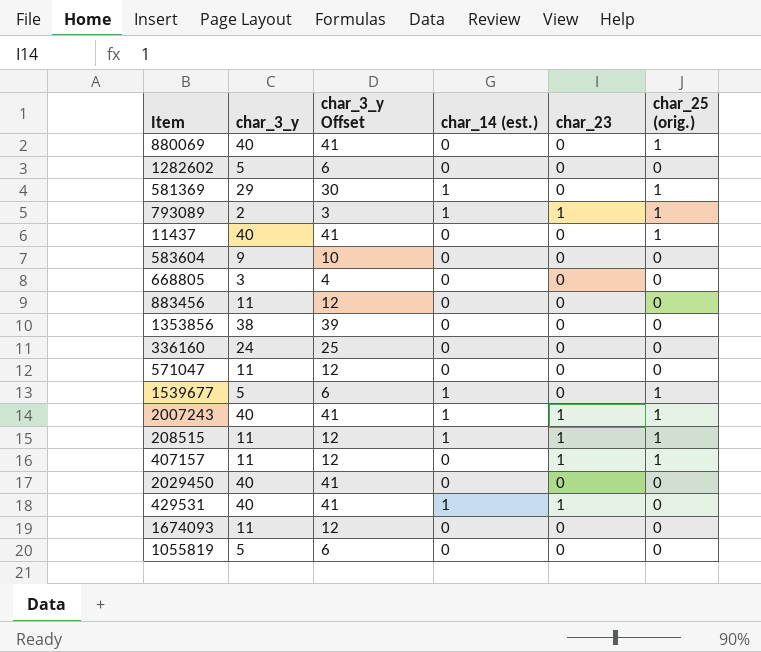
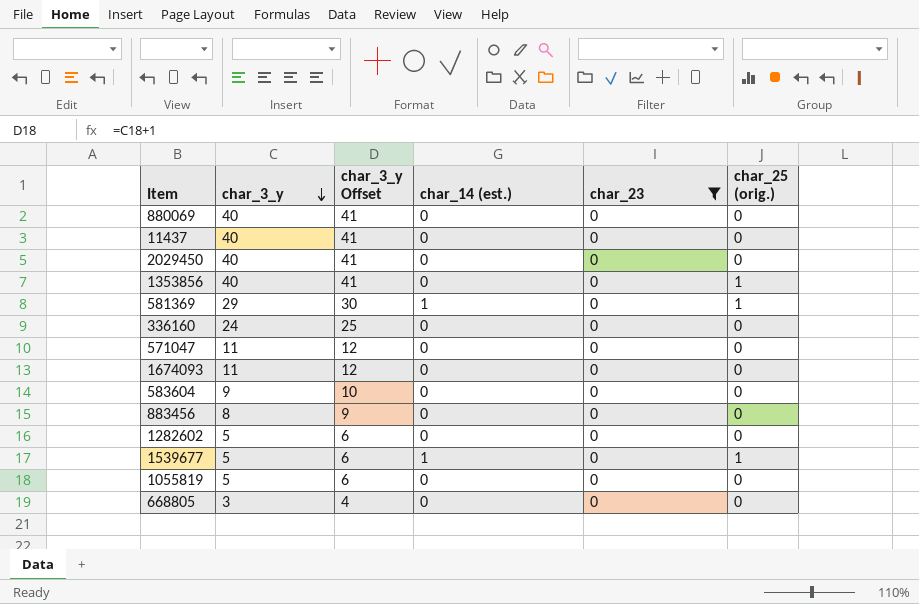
filter: none -> char_23 = 0
row order: none -> char_3_y descending
880069 | char_25 (orig.): 1 -> 0
11437 | char_25 (orig.): 1 -> 0
1353856 | char_3_y: 38 -> 40
1353856 | char_3_y Offset: 39 -> 41
1353856 | char_25 (orig.): 0 -> 1
883456 | char_3_y: 11 -> 8
883456 | char_3_y Offset: 12 -> 9

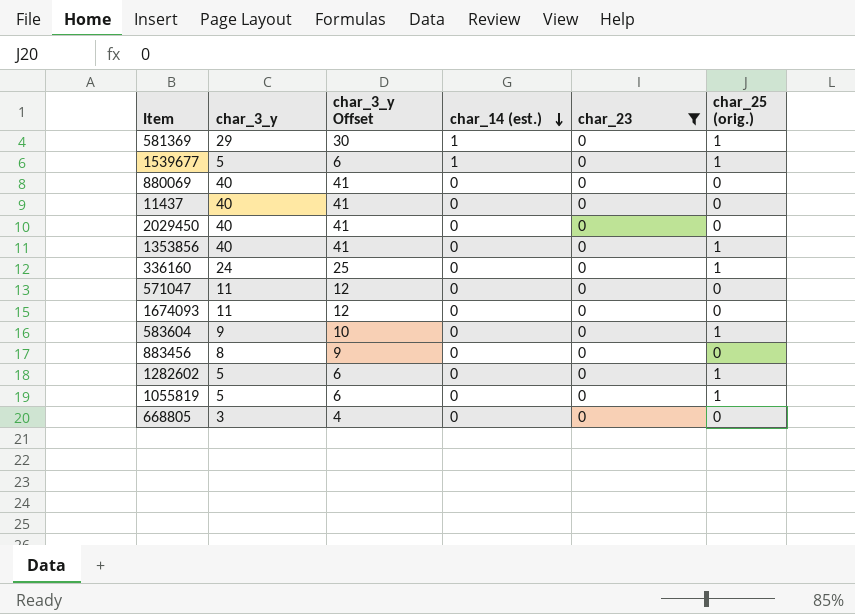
row order: char_3_y descending -> char_14 (est.) descending
336160 | char_25 (orig.): 0 -> 1
583604 | char_25 (orig.): 0 -> 1
1282602 | char_25 (orig.): 0 -> 1
1055819 | char_25 (orig.): 0 -> 1

